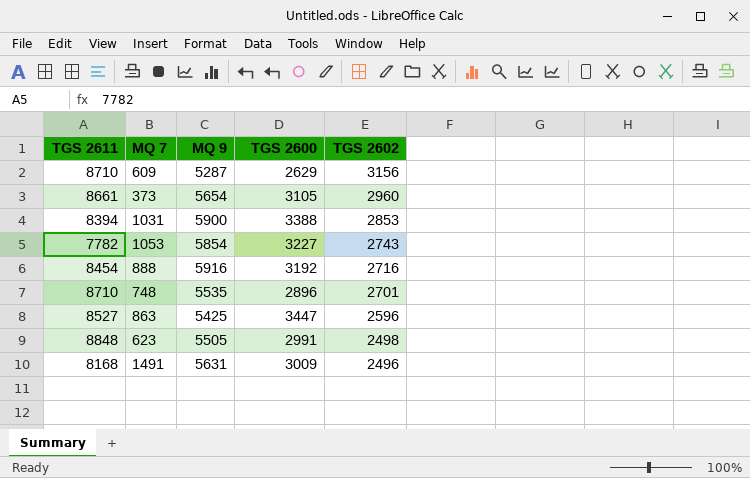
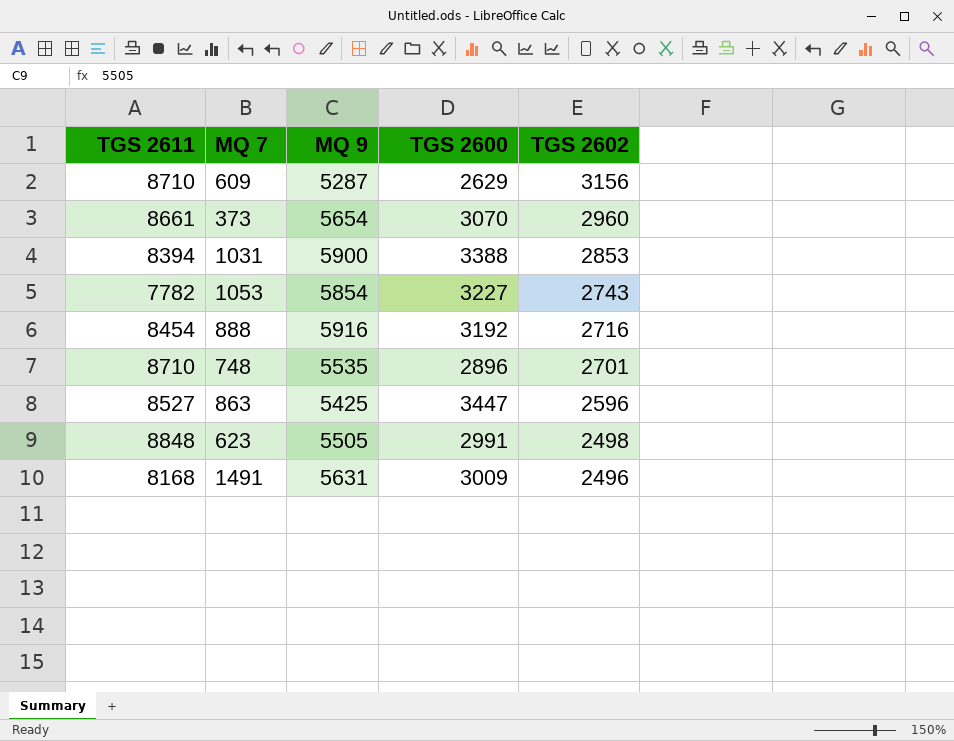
373 | TGS 2600: 3105 -> 3070

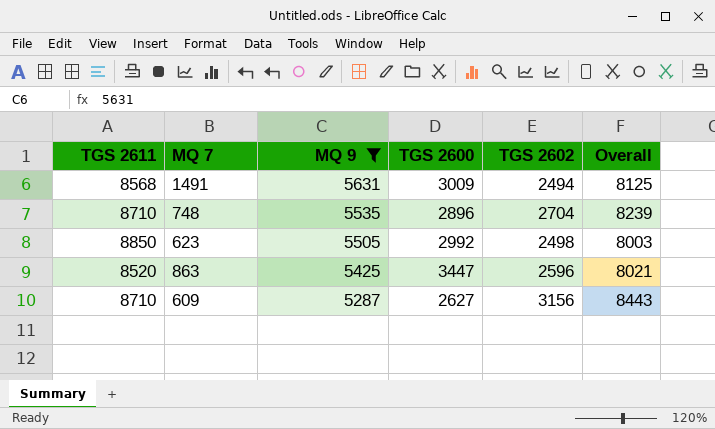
filter: none -> MQ 9 <= 5631
row order: TGS 2602 descending -> MQ 9 descending
column Overall | formula: none -> [MQ 9] + [TGS 2602]
1491 | TGS 2611: 8168 -> 8568
1491 | TGS 2602: 2496 -> 2494
748 | TGS 2602: 2701 -> 2704
623 | TGS 2611: 8848 -> 8850
623 | TGS 2600: 2991 -> 2992
863 | TGS 2611: 8527 -> 8520
609 | TGS 2600: 2629 -> 2627

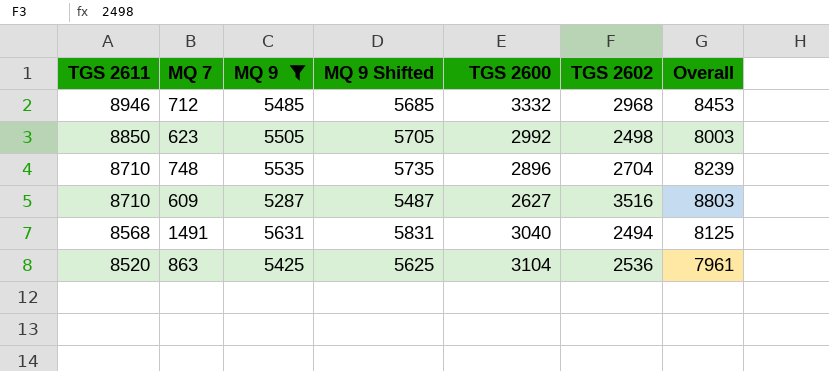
row order: MQ 9 descending -> TGS 2611 descending
column MQ 9 Shifted | formula: none -> [MQ 9] + 200
row 712: none -> 8946 | 5485 | 5685 | 3332 | 2968 | 8453
609 | TGS 2602: 3156 -> 3516
609 | Overall: 8443 -> 8803
1491 | TGS 2600: 3009 -> 3040
863 | TGS 2600: 3447 -> 3104
863 | TGS 2602: 2596 -> 2536
863 | Overall: 8021 -> 7961

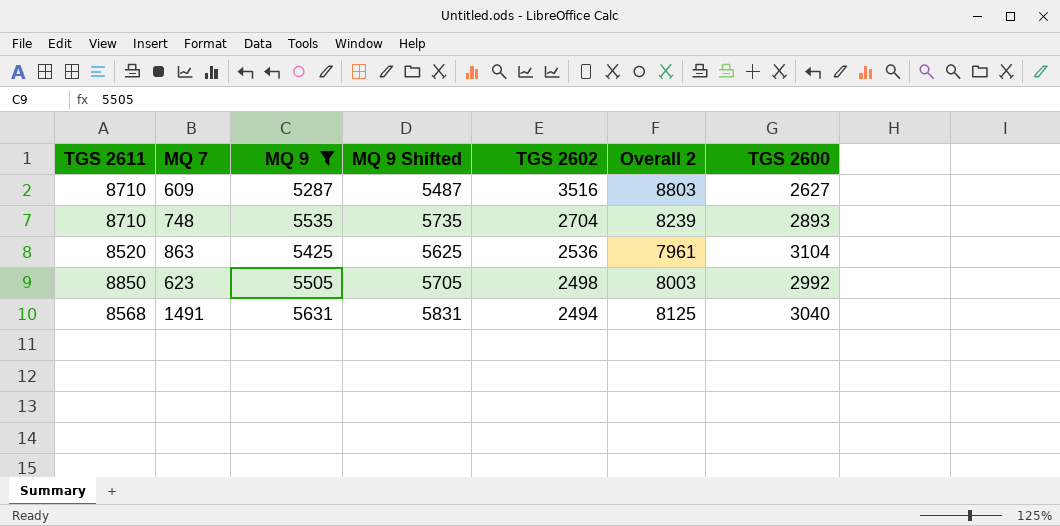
row order: TGS 2611 descending -> TGS 2602 descending
column name: Overall -> Overall 2
column TGS 2600 | position: 5 -> 7
row 712: 8946 | 5485 | 5685 | 3332 | 2968 | 8453 -> none
748 | TGS 2600: 2896 -> 2893

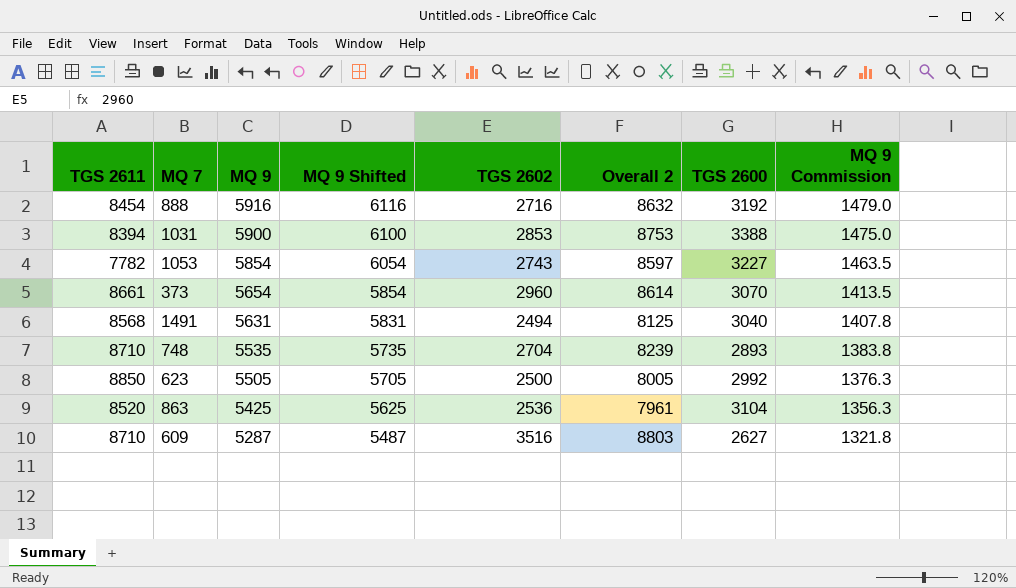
filter: MQ 9 <= 5631 -> none
row order: TGS 2602 descending -> MQ 9 descending
column MQ 9 Commission | formula: none -> [MQ 9] * 0.25
623 | TGS 2602: 2498 -> 2500
623 | Overall 2: 8003 -> 8005

